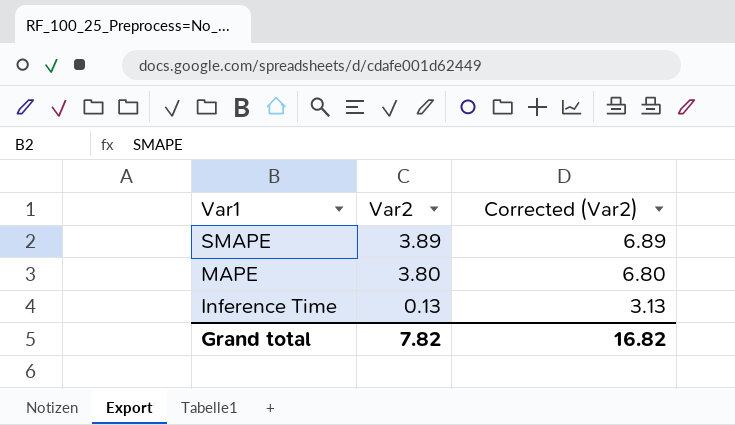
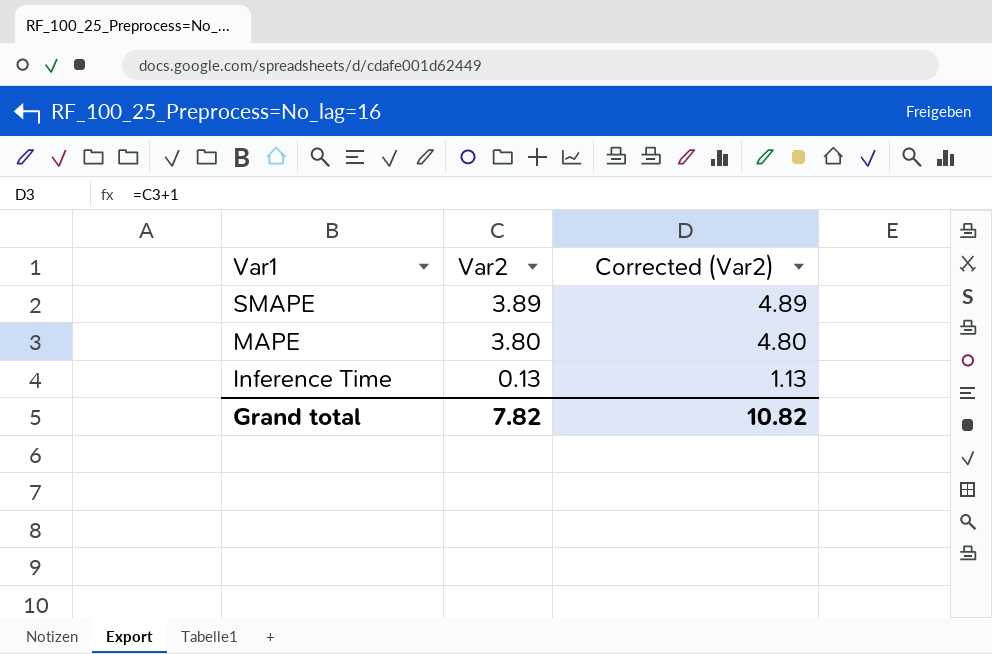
column Corrected (Var2) | formula: [Var2] + 3 -> [Var2] + 1
Grand total | Corrected (Var2): 16.82 -> 10.82

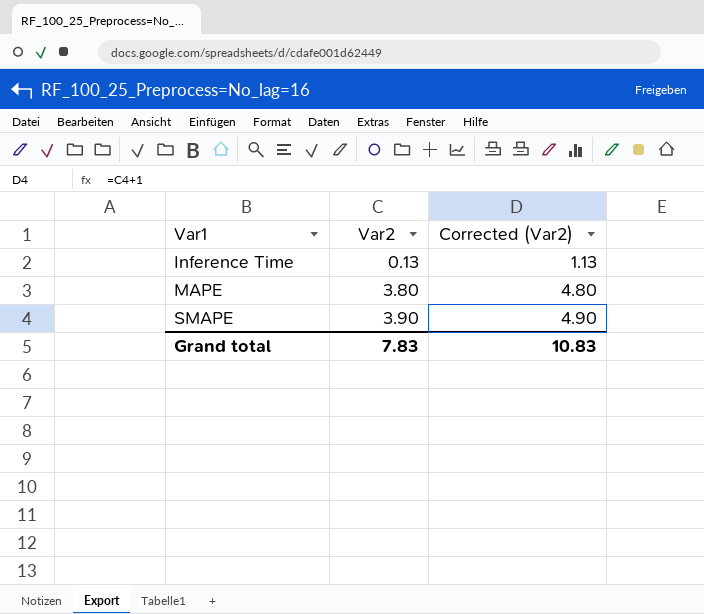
row order: Var1 descending -> Var1 ascending
SMAPE | Var2: 3.89 -> 3.90
SMAPE | Corrected (Var2): 4.89 -> 4.90
Grand total | Var2: 7.82 -> 7.83
Grand total | Corrected (Var2): 10.82 -> 10.83

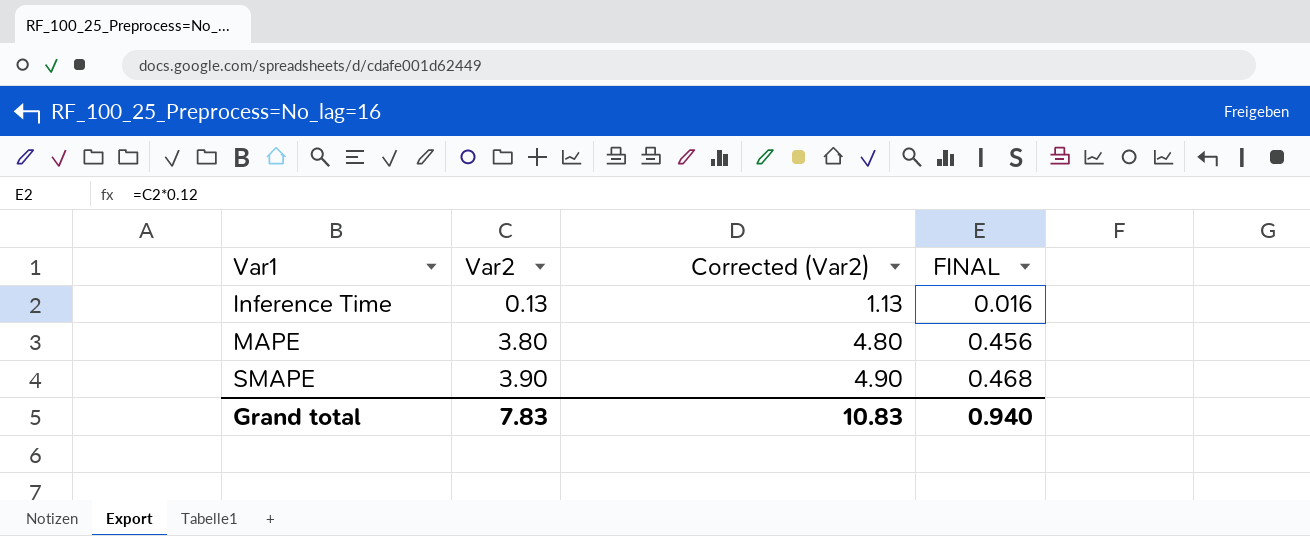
column FINAL | formula: none -> [Var2] * 0.12

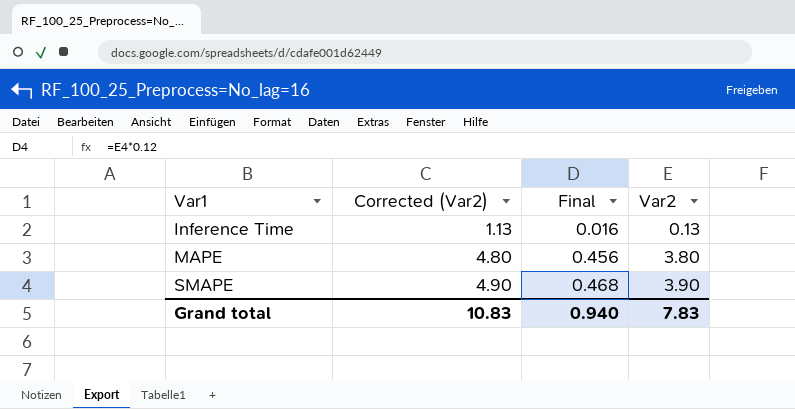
column name: FINAL -> Final
column Var2 | position: 2 -> 4

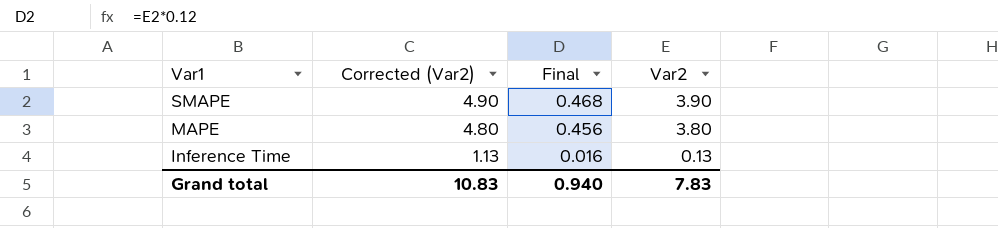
row order: Var1 ascending -> Var1 descending

